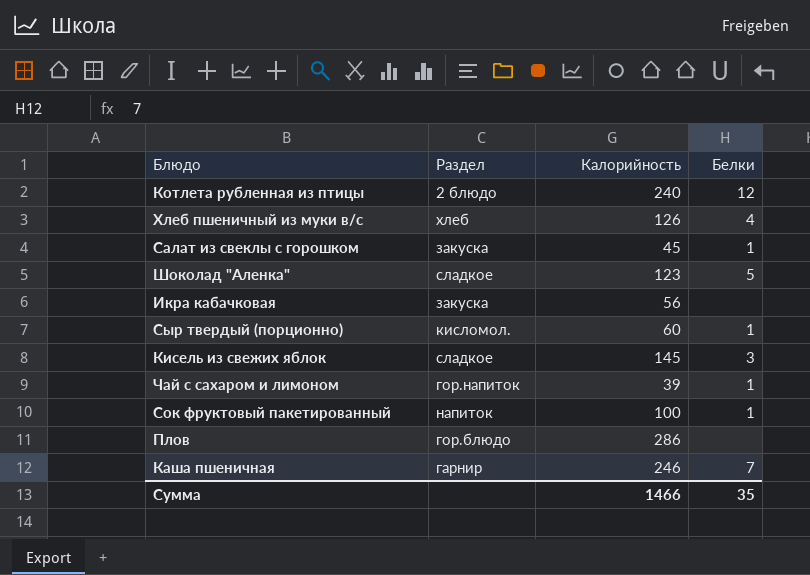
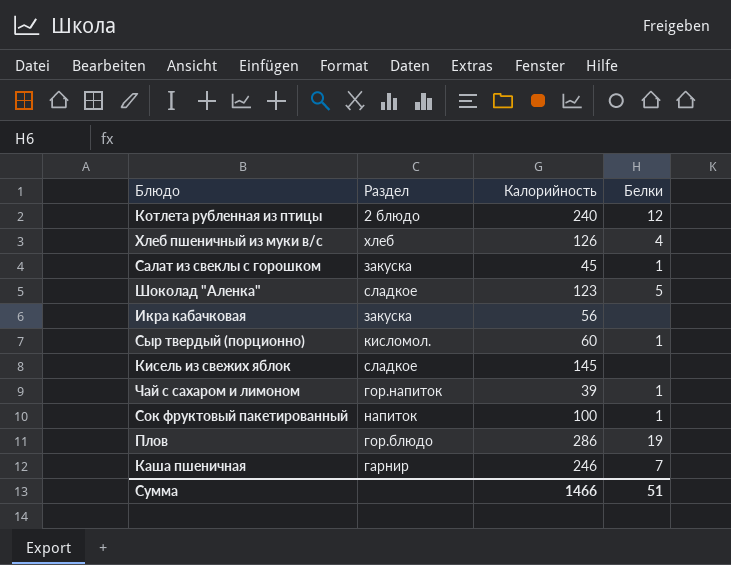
Кисель из свежих яблок | Белки: 3 -> none
Плов | Белки: none -> 19
Сумма | Белки: 35 -> 51

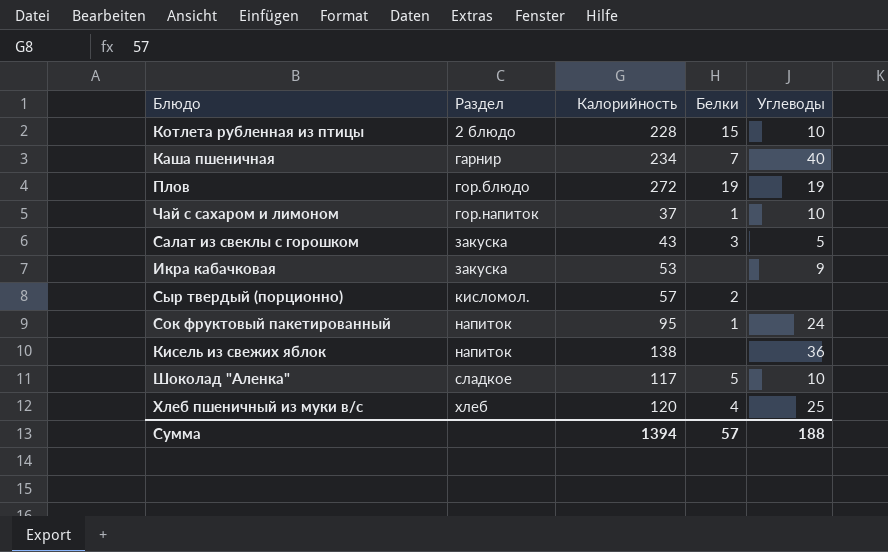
row order: none -> Раздел ascending
column Углеводы | position: none -> 5
Котлета рубленная из птицы | Калорийность: 240 -> 228
Котлета рубленная из птицы | Белки: 12 -> 15
Каша пшеничная | Калорийность: 246 -> 234
Плов | Калорийность: 286 -> 272
Чай с сахаром и лимоном | Калорийность: 39 -> 37
Салат из свеклы с горошком | Калорийность: 45 -> 43
Салат из свеклы с горошком | Белки: 1 -> 3
Икра кабачковая | Калорийность: 56 -> 53
Сыр твердый (порционно) | Калорийность: 60 -> 57
Сыр твердый (порционно) | Белки: 1 -> 2
Сок фруктовый пакетированный | Калорийность: 100 -> 95
Кисель из свежих яблок | Раздел: сладкое -> напиток
Кисель из свежих яблок | Калорийность: 145 -> 138
Шоколад "Аленка" | Калорийность: 123 -> 117
Хлеб пшеничный из муки в/с | Калорийность: 126 -> 120
Сумма | Калорийность: 1466 -> 1394
Сумма | Белки: 51 -> 57

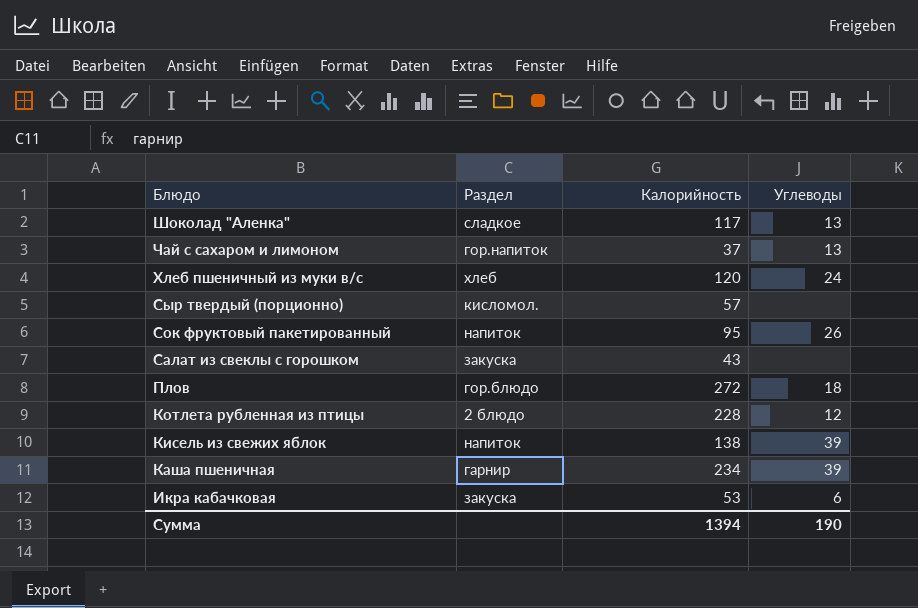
row order: Раздел ascending -> Блюдо descending
column Белки | position: 4 -> none
Шоколад "Аленка" | Углеводы: 10 -> 13
Чай с сахаром и лимоном | Углеводы: 10 -> 13
Хлеб пшеничный из муки в/с | Углеводы: 25 -> 24
Сок фруктовый пакетированный | Углеводы: 24 -> 26
Салат из свеклы с горошком | Углеводы: 5 -> none
Плов | Углеводы: 19 -> 18
Котлета рубленная из птицы | Углеводы: 10 -> 12
Кисель из свежих яблок | Углеводы: 36 -> 39
Каша пшеничная | Углеводы: 40 -> 39
Икра кабачковая | Углеводы: 9 -> 6
Сумма | Углеводы: 188 -> 190

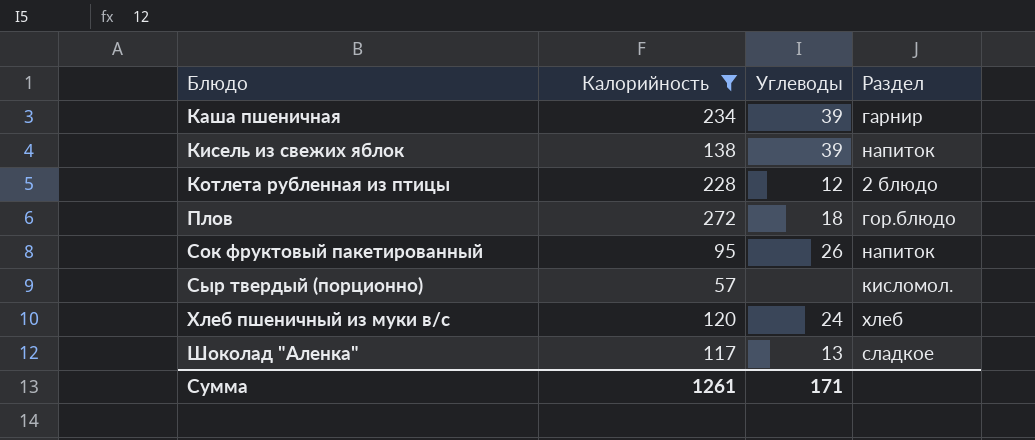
filter: none -> Калорийность >= 57
row order: Блюдо descending -> Блюдо ascending
column Раздел | position: 2 -> 4
Сумма | Калорийность: 1394 -> 1261
Сумма | Углеводы: 190 -> 171

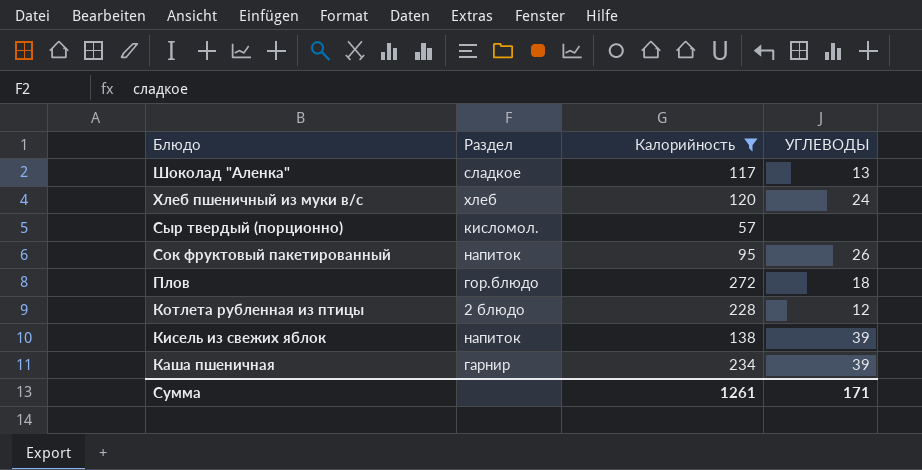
row order: Блюдо ascending -> Блюдо descending
column Раздел | position: 4 -> 2
column name: Углеводы -> УГЛЕВОДЫ

